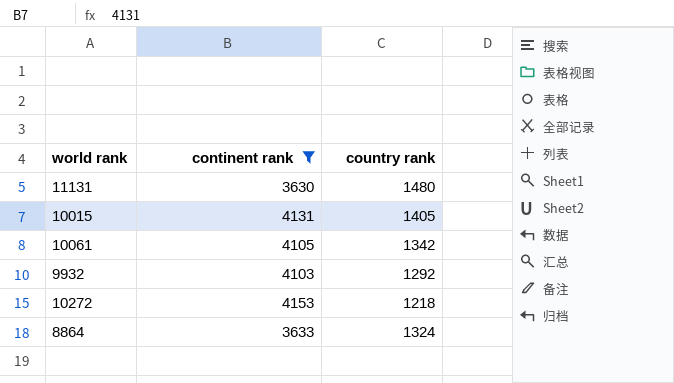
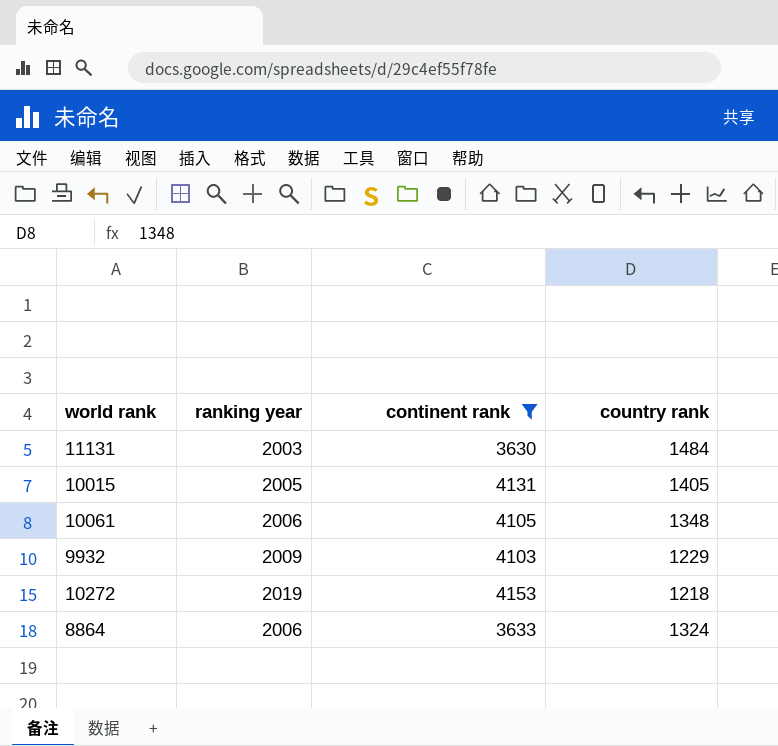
column ranking year | position: none -> 2
11131 | country rank: 1480 -> 1484
10061 | country rank: 1342 -> 1348
9932 | country rank: 1292 -> 1229

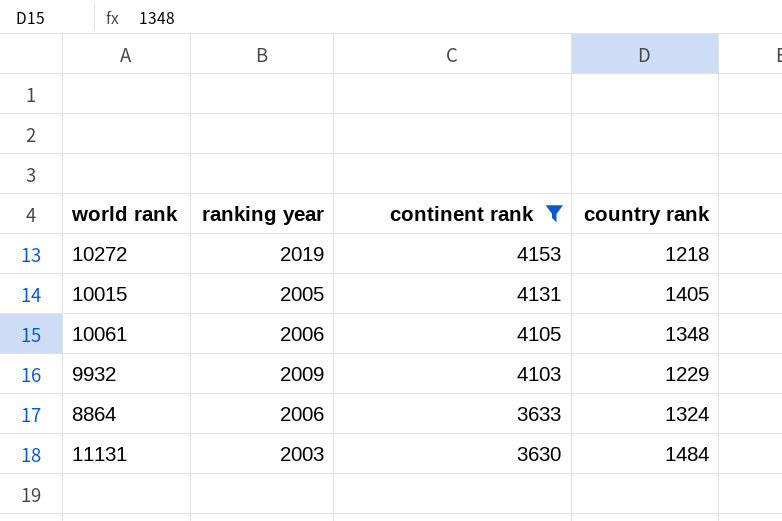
row order: none -> continent rank descending

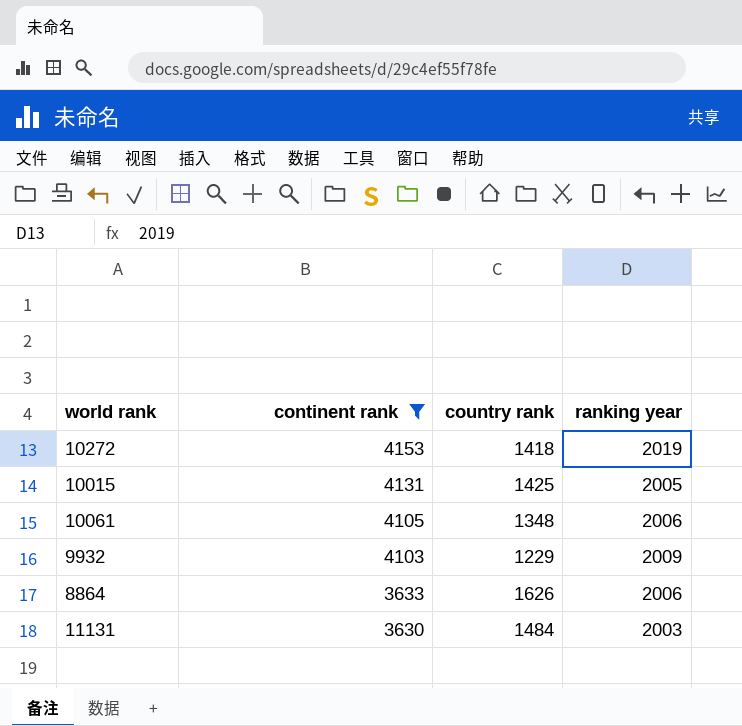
column ranking year | position: 2 -> 4
10272 | country rank: 1218 -> 1418
10015 | country rank: 1405 -> 1425
8864 | country rank: 1324 -> 1626

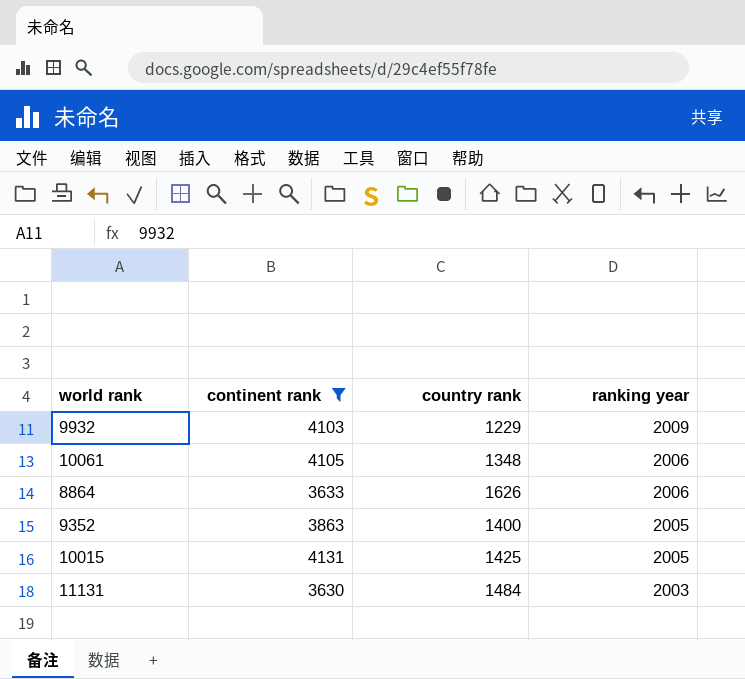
row order: continent rank descending -> ranking year descending
row 10272: 4153 | 1418 | 2019 -> none
row 9352: none -> 3863 | 1400 | 2005

